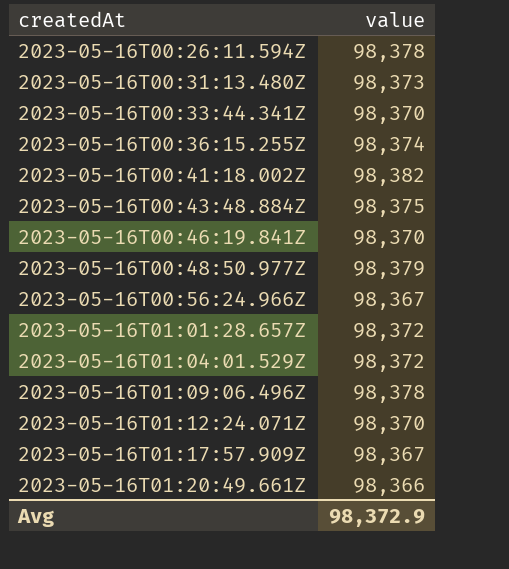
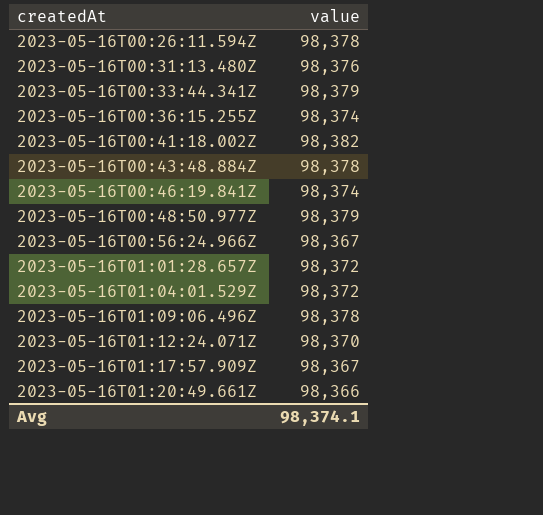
2023-05-16T00:31:13.480Z | value: 98,373 -> 98,376
2023-05-16T00:33:44.341Z | value: 98,370 -> 98,379
2023-05-16T00:43:48.884Z | value: 98,375 -> 98,378
2023-05-16T00:46:19.841Z | value: 98,370 -> 98,374
Avg | value: 98,372.9 -> 98,374.1

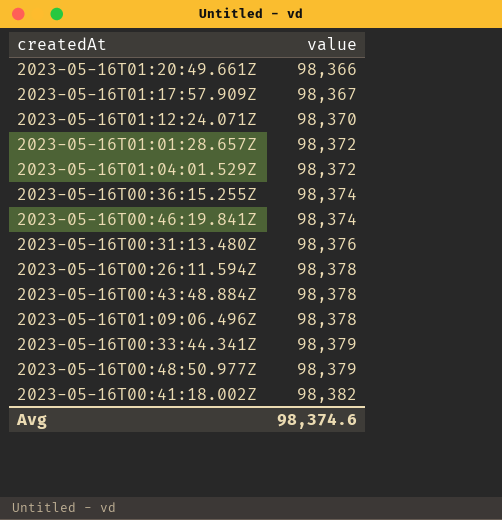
row order: createdAt ascending -> value ascending
row 2023-05-16T00:56:24.966Z: 98,367 -> none
Avg | value: 98,374.1 -> 98,374.6

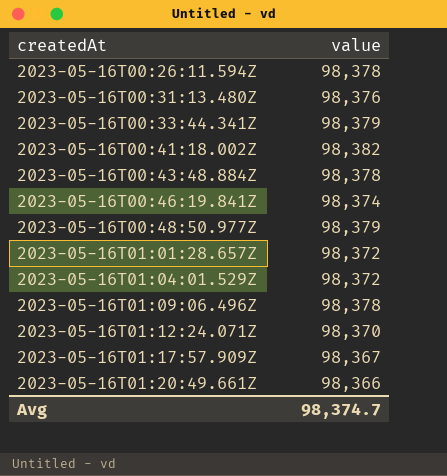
row order: value ascending -> createdAt ascending
row 2023-05-16T00:36:15.255Z: 98,374 -> none
Avg | value: 98,374.6 -> 98,374.7

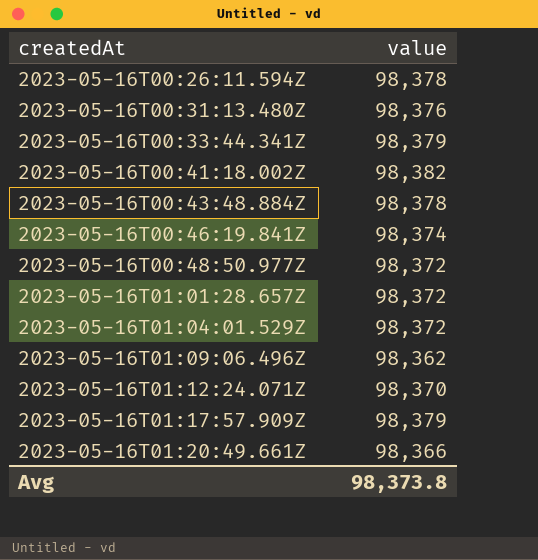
2023-05-16T00:48:50.977Z | value: 98,379 -> 98,372
2023-05-16T01:09:06.496Z | value: 98,378 -> 98,362
2023-05-16T01:17:57.909Z | value: 98,367 -> 98,379
Avg | value: 98,374.7 -> 98,373.8

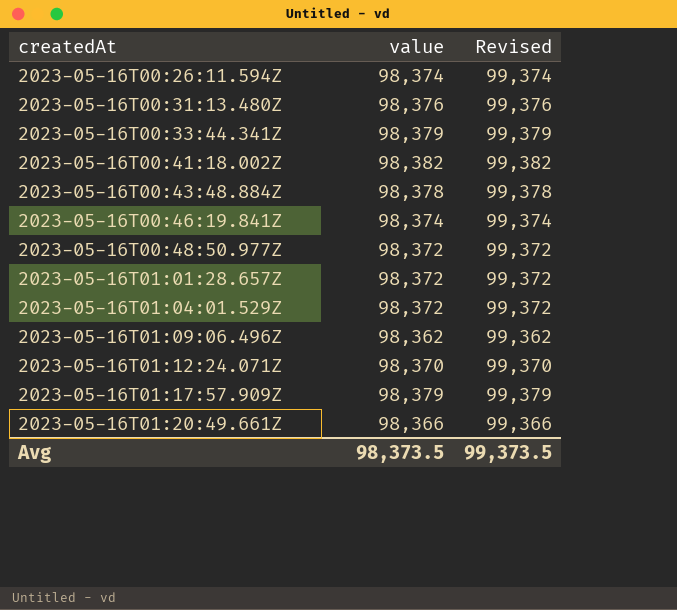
column Revised | formula: none -> [value] + 1000
2023-05-16T00:26:11.594Z | value: 98,378 -> 98,374
Avg | value: 98,373.8 -> 98,373.5

